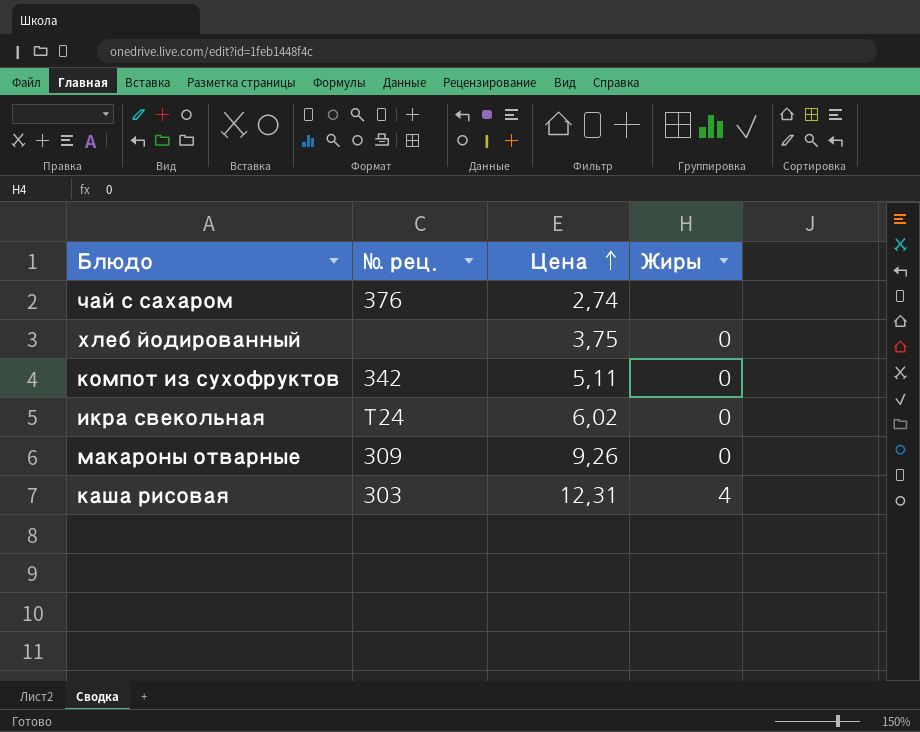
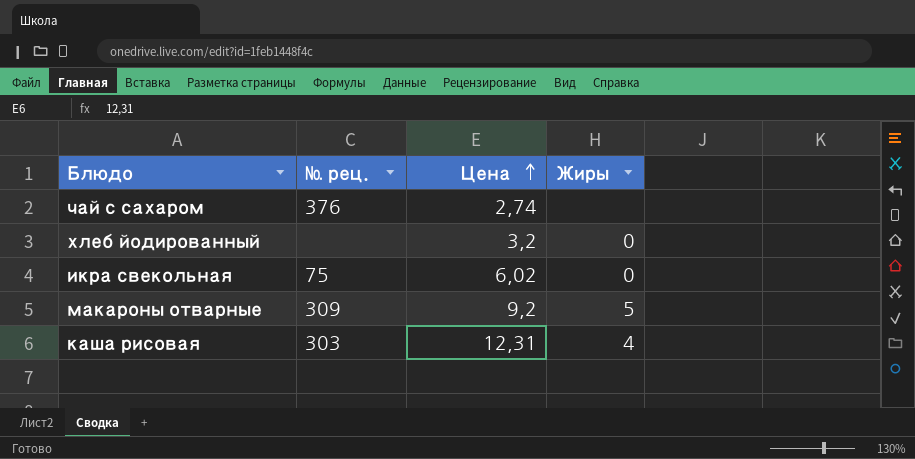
row компот из сухофруктов: 342 | 5,11 | 0 -> none
хлеб йодированный | Цена: 3,75 -> 3,2
икра свекольная | № рец.: Т24 -> 75
макароны отварные | Цена: 9,26 -> 9,2
макароны отварные | Жиры: 0 -> 5

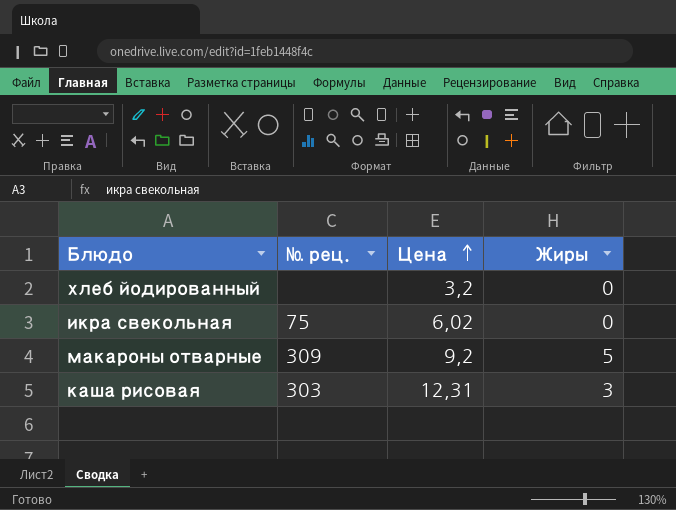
row чай с сахаром: 376 | 2,74 | none -> none
каша рисовая | Жиры: 4 -> 3

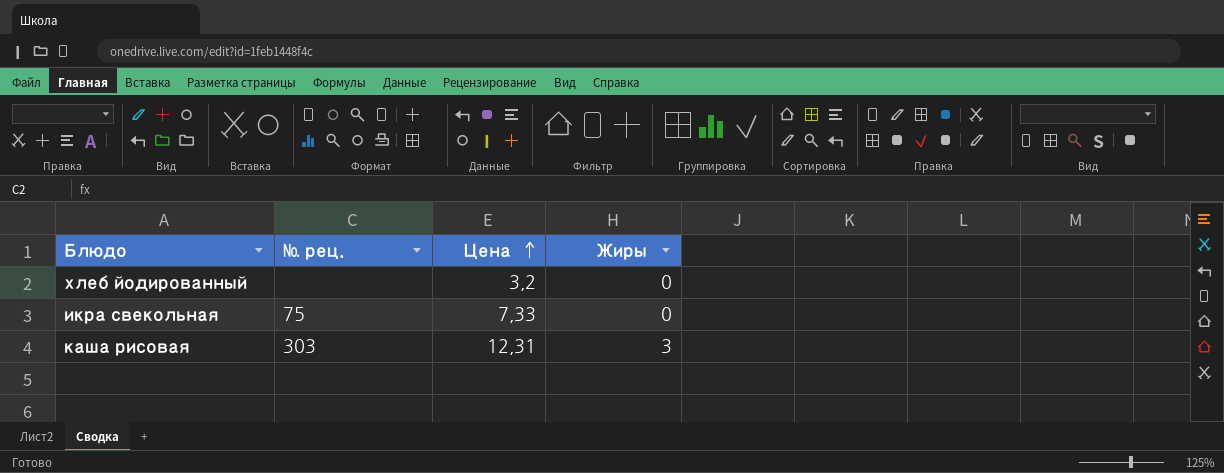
row макароны отварные: 309 | 9,2 | 5 -> none
икра свекольная | Цена: 6,02 -> 7,33

